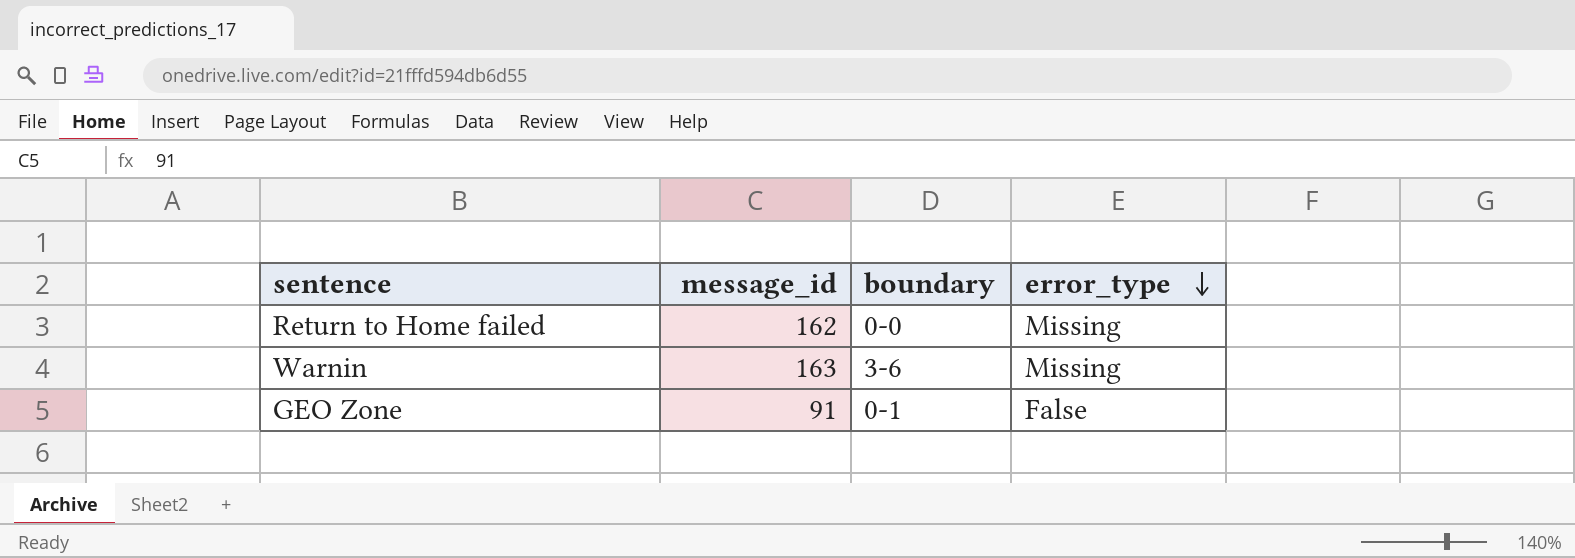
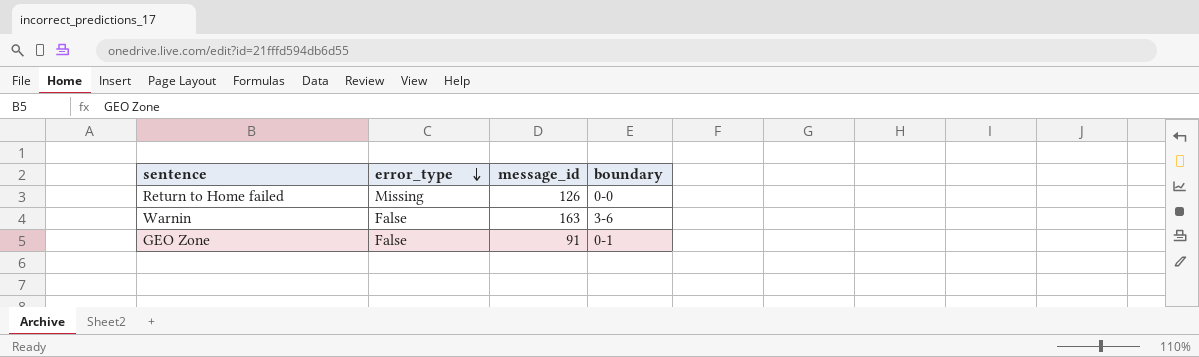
column error_type | position: 4 -> 2
Return to Home failed | message_id: 162 -> 126
Warnin | error_type: Missing -> False

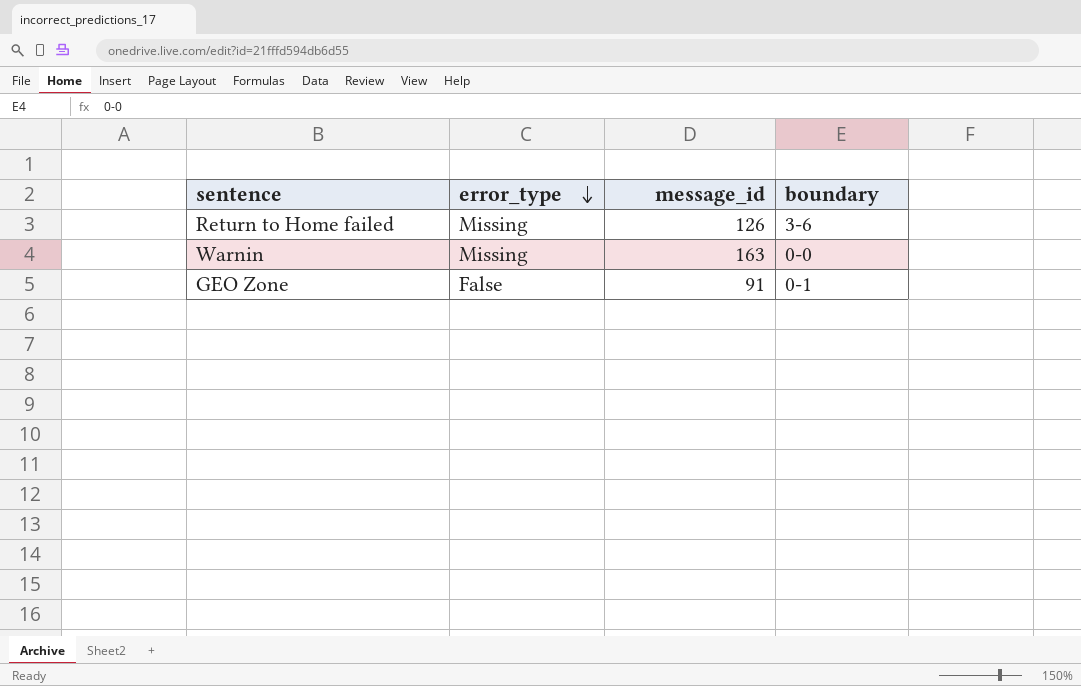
Return to Home failed | boundary: 0-0 -> 3-6
Warnin | error_type: False -> Missing
Warnin | boundary: 3-6 -> 0-0

